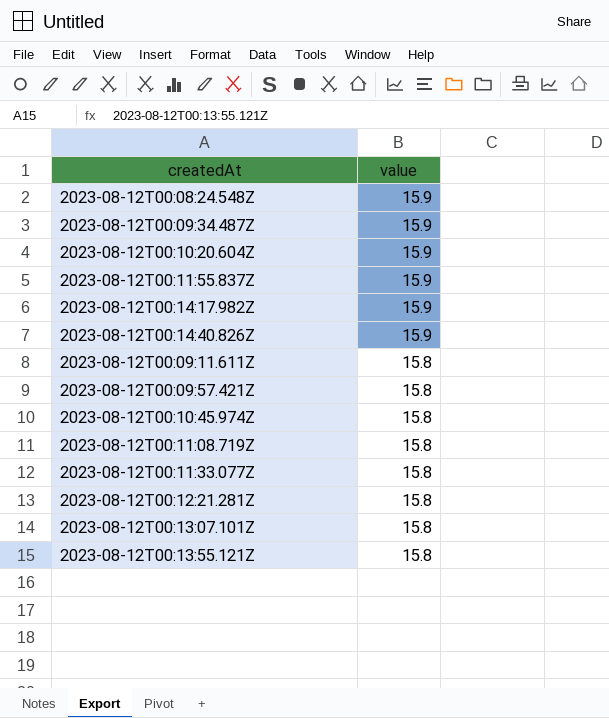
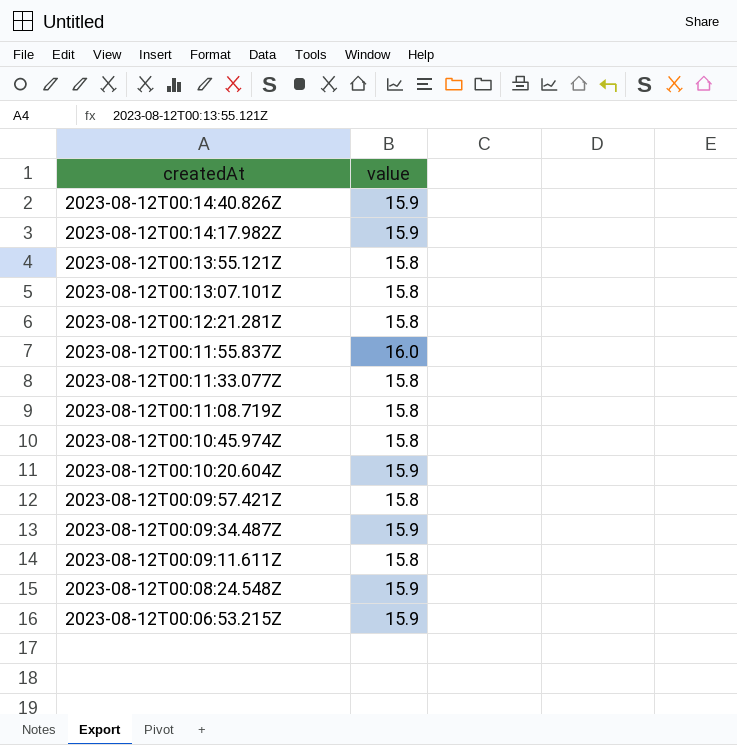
row order: value descending -> createdAt descending
2023-08-12T00:11:55.837Z | value: 15.9 -> 16.0
row 2023-08-12T00:06:53.215Z: none -> 15.9

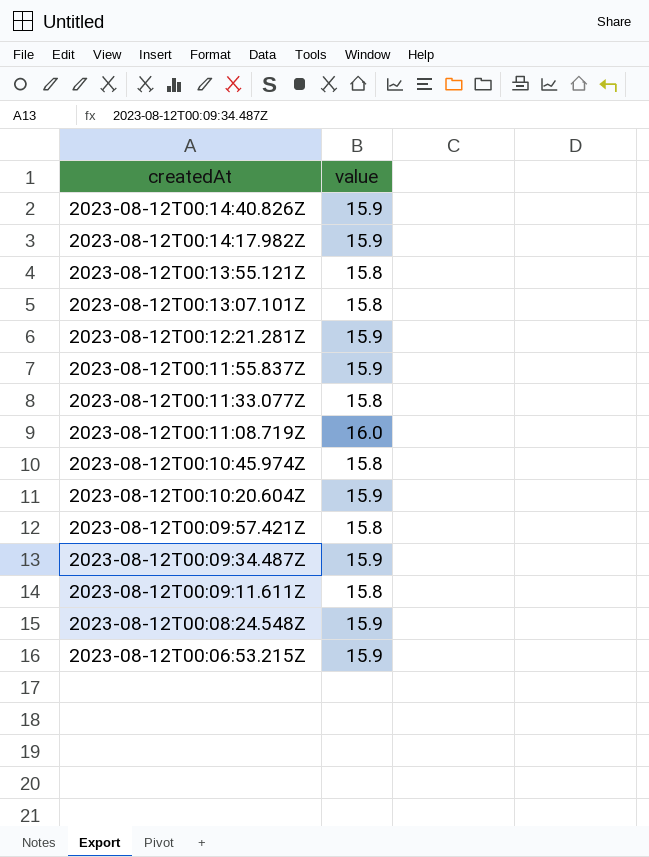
2023-08-12T00:12:21.281Z | value: 15.8 -> 15.9
2023-08-12T00:11:55.837Z | value: 16.0 -> 15.9
2023-08-12T00:11:08.719Z | value: 15.8 -> 16.0

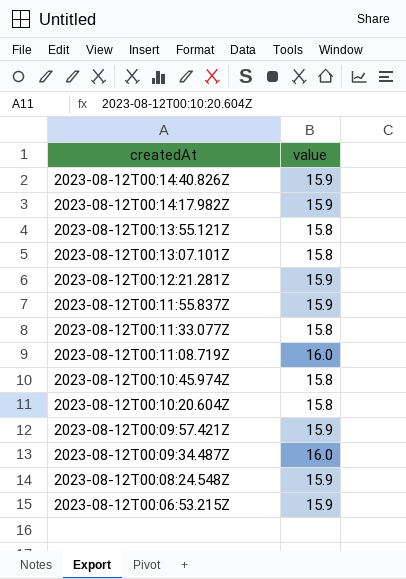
row 2023-08-12T00:09:11.611Z: 15.8 -> none
2023-08-12T00:10:20.604Z | value: 15.9 -> 15.8
2023-08-12T00:09:57.421Z | value: 15.8 -> 15.9
2023-08-12T00:09:34.487Z | value: 15.9 -> 16.0

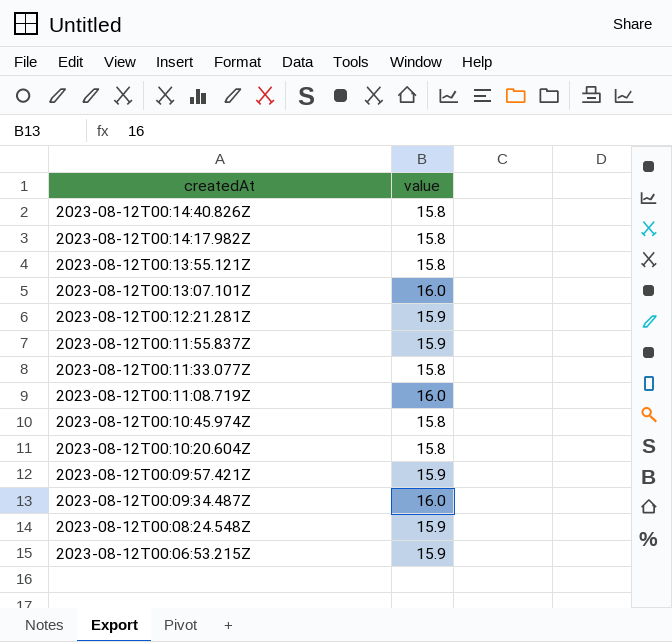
2023-08-12T00:14:40.826Z | value: 15.9 -> 15.8
2023-08-12T00:14:17.982Z | value: 15.9 -> 15.8
2023-08-12T00:13:07.101Z | value: 15.8 -> 16.0

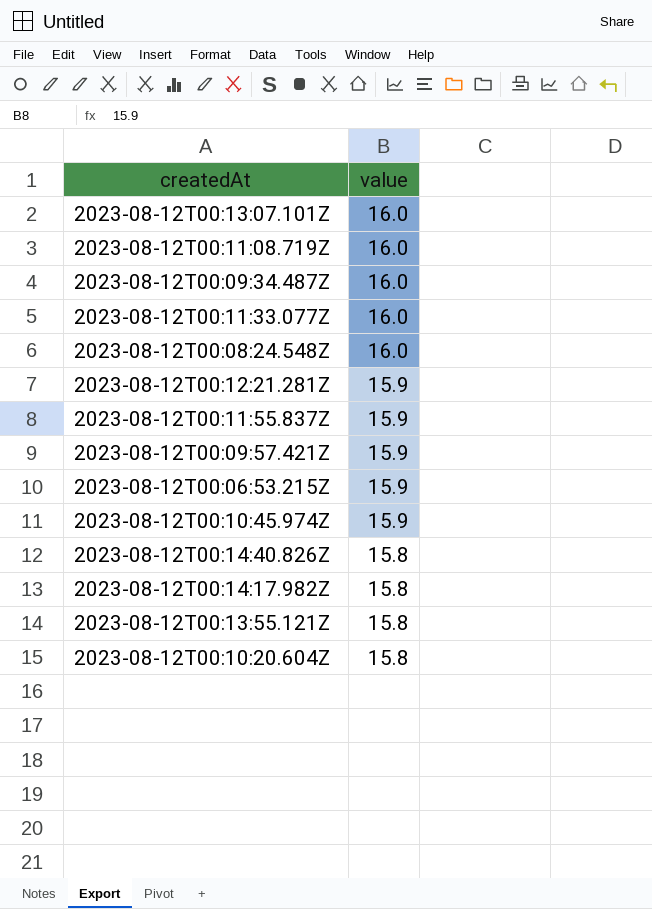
row order: createdAt descending -> value descending
2023-08-12T00:11:33.077Z | value: 15.8 -> 16.0
2023-08-12T00:08:24.548Z | value: 15.9 -> 16.0
2023-08-12T00:10:45.974Z | value: 15.8 -> 15.9

